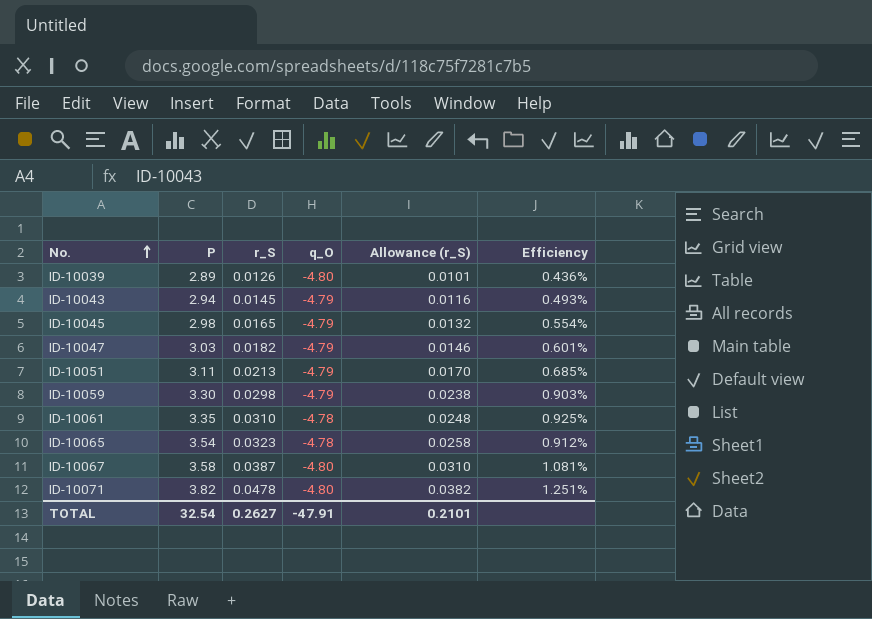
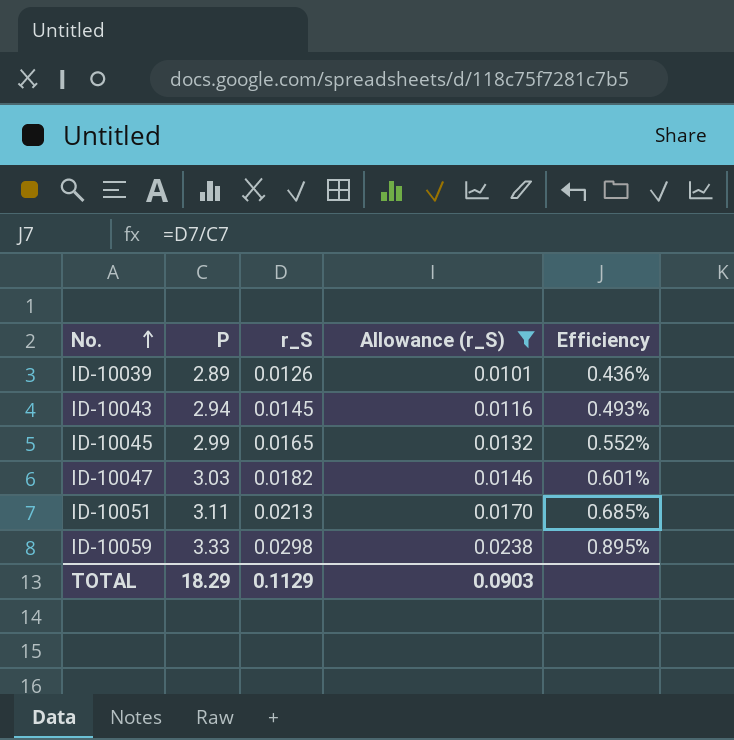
filter: none -> Allowance (r_S) <= 0.0238
column q_O | position: 4 -> none
ID-10045 | P: 2.98 -> 2.99
ID-10045 | Efficiency: 0.554% -> 0.552%
ID-10059 | P: 3.30 -> 3.33
ID-10059 | Efficiency: 0.903% -> 0.895%
TOTAL | P: 32.54 -> 18.29
TOTAL | r_S: 0.2627 -> 0.1129
TOTAL | Allowance (r_S): 0.2101 -> 0.0903

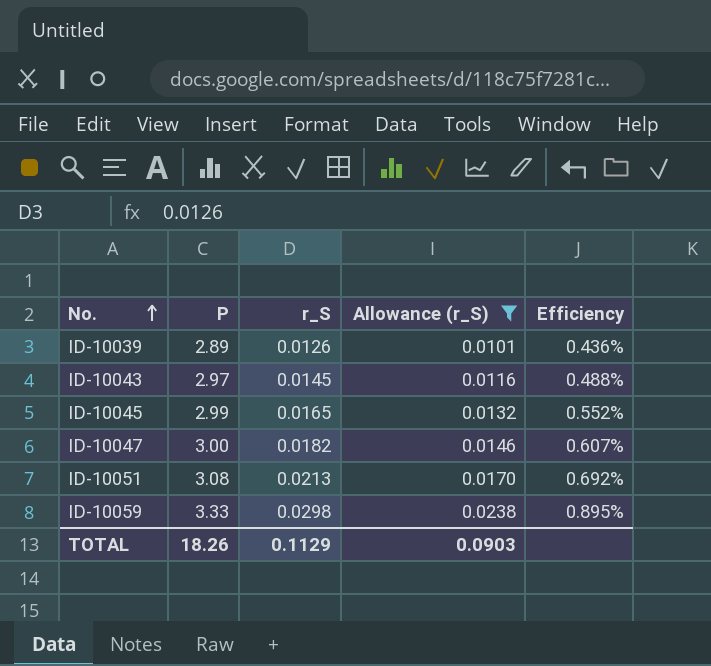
ID-10043 | P: 2.94 -> 2.97
ID-10043 | Efficiency: 0.493% -> 0.488%
ID-10047 | P: 3.03 -> 3.00
ID-10047 | Efficiency: 0.601% -> 0.607%
ID-10051 | P: 3.11 -> 3.08
ID-10051 | Efficiency: 0.685% -> 0.692%
TOTAL | P: 18.29 -> 18.26

